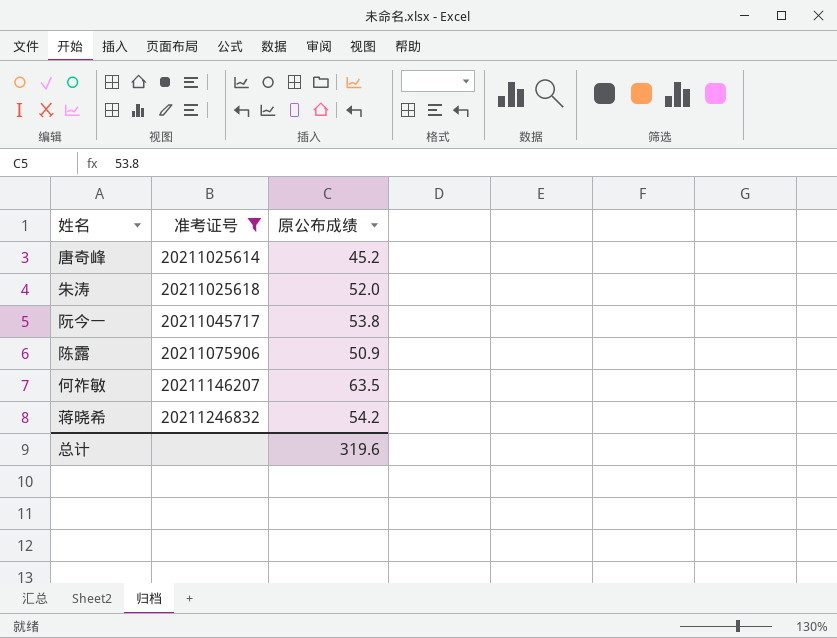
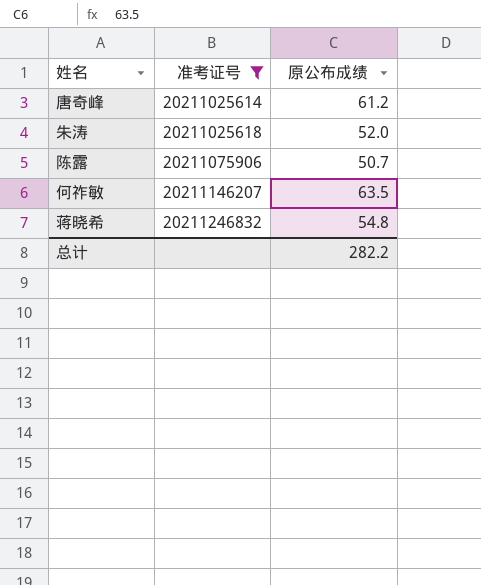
row 阮今一: 20211045717 | 53.8 -> none
唐奇峰 | 原公布成绩: 45.2 -> 61.2
陈露 | 原公布成绩: 50.9 -> 50.7
蒋晓希 | 原公布成绩: 54.2 -> 54.8
总计 | 原公布成绩: 319.6 -> 282.2

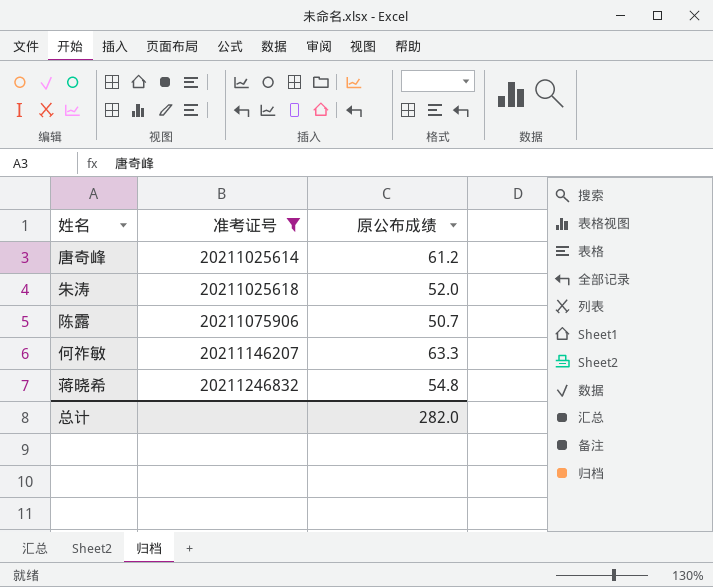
何祚敏 | 原公布成绩: 63.5 -> 63.3
总计 | 原公布成绩: 282.2 -> 282.0

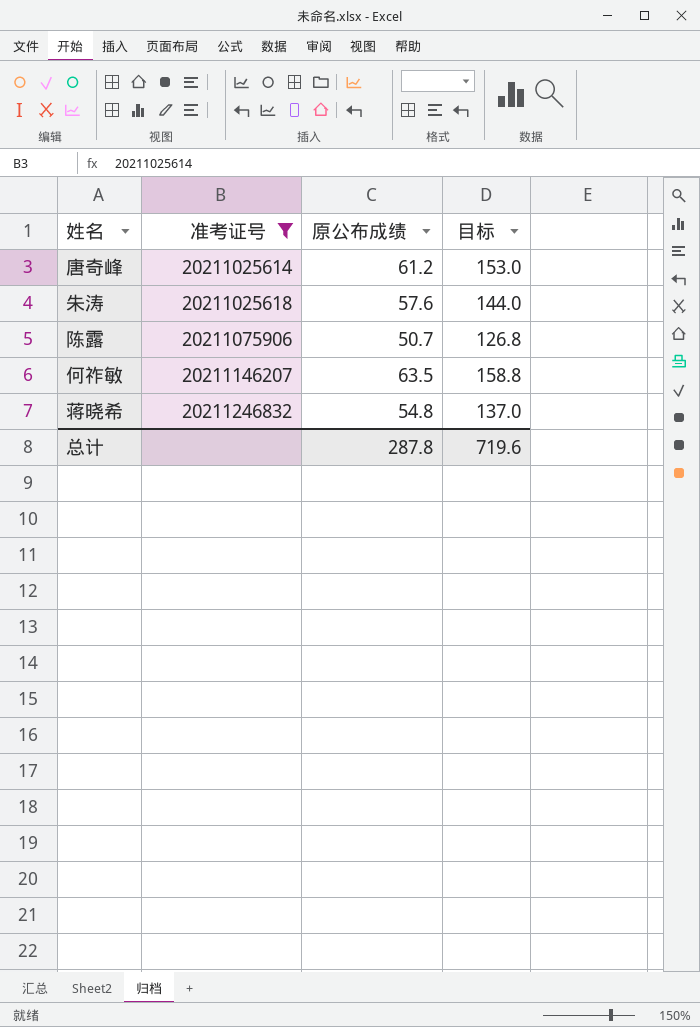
column 目标 | formula: none -> [原公布成绩] * 2.5
朱涛 | 原公布成绩: 52.0 -> 57.6
何祚敏 | 原公布成绩: 63.3 -> 63.5
总计 | 原公布成绩: 282.0 -> 287.8

